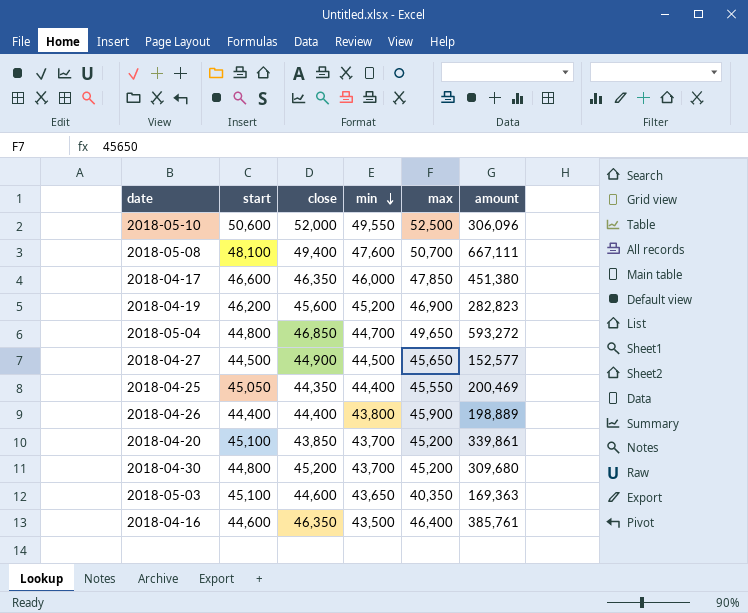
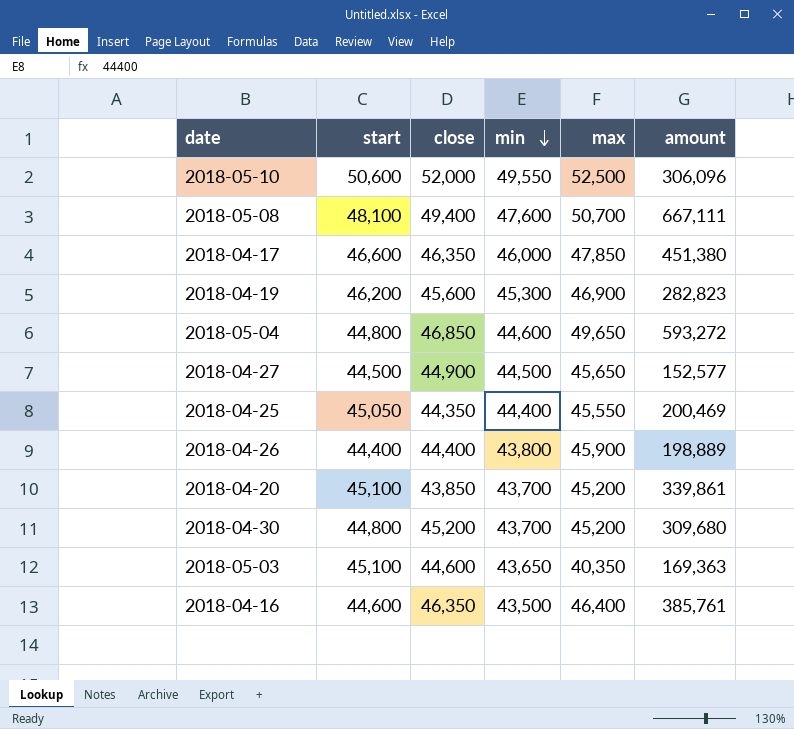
2018-04-19 | min: 45,200 -> 45,300
2018-05-04 | min: 44,700 -> 44,600

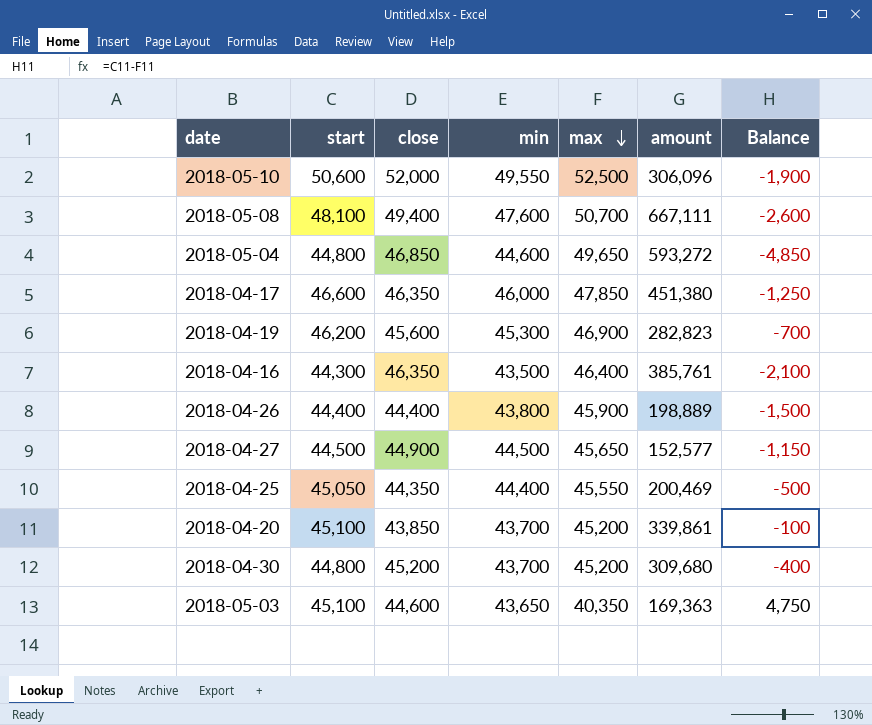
row order: min descending -> max descending
column Balance | formula: none -> [start] - [max]
2018-04-16 | start: 44,600 -> 44,300

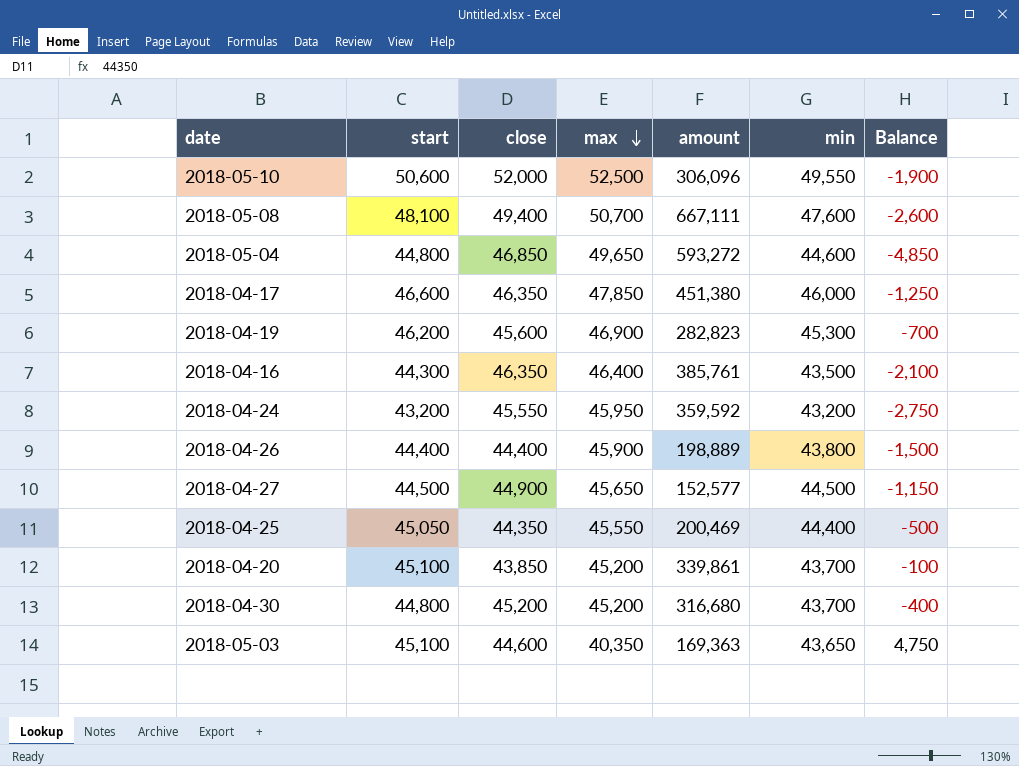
column min | position: 4 -> 6
row 2018-04-24: none -> 43,200 | 45,550 | 45,950 | 359,592 | 43,200 | -2,750
2018-04-30 | amount: 309,680 -> 316,680

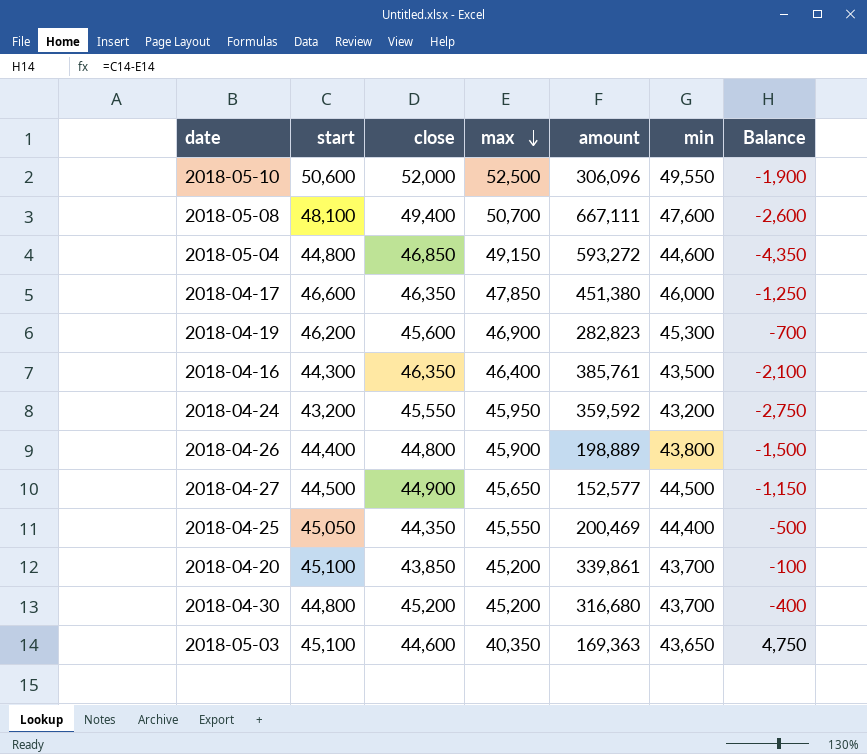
2018-05-04 | max: 49,650 -> 49,150
2018-05-04 | Balance: -4,850 -> -4,350
2018-04-26 | close: 44,400 -> 44,800

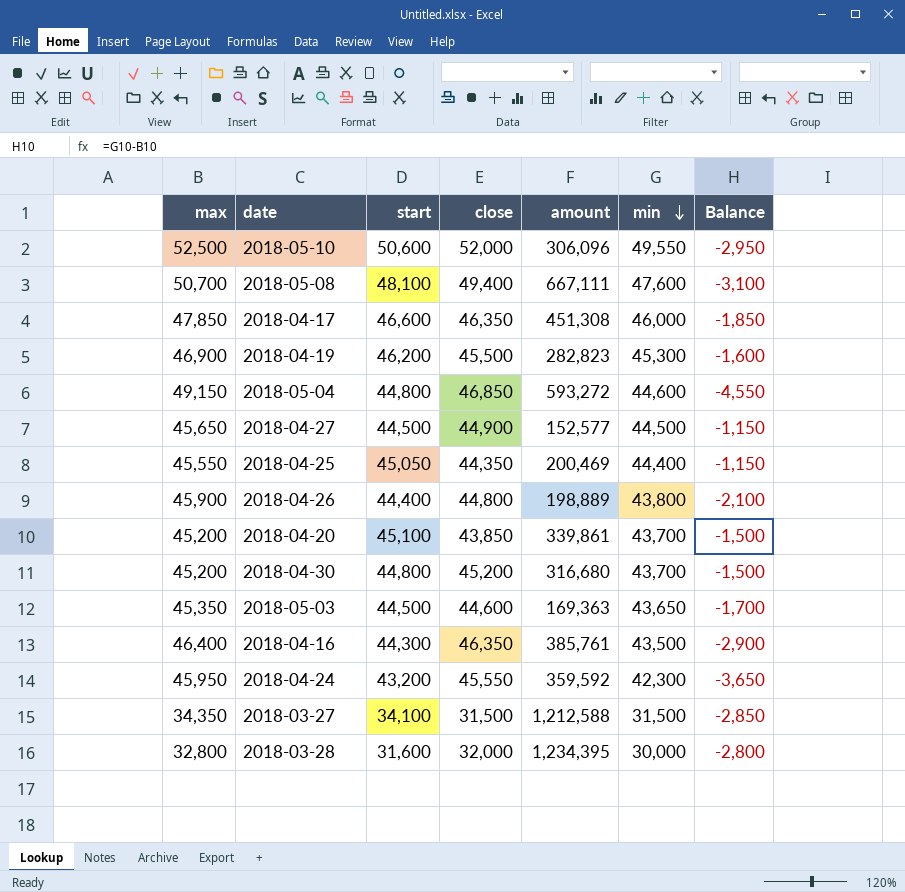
row order: max descending -> min descending
column max | position: 4 -> 1
column Balance | formula: [start] - [max] -> [min] - [max]
2018-04-17 | amount: 451,380 -> 451,308
2018-04-19 | close: 45,600 -> 45,500
2018-05-03 | max: 40,350 -> 45,350
2018-05-03 | start: 45,100 -> 44,500
2018-04-24 | min: 43,200 -> 42,300
row 2018-03-27: none -> 34,350 | 34,100 | 31,500 | 1,212,588 | 31,500 | -2,850
row 2018-03-28: none -> 32,800 | 31,600 | 32,000 | 1,234,395 | 30,000 | -2,800

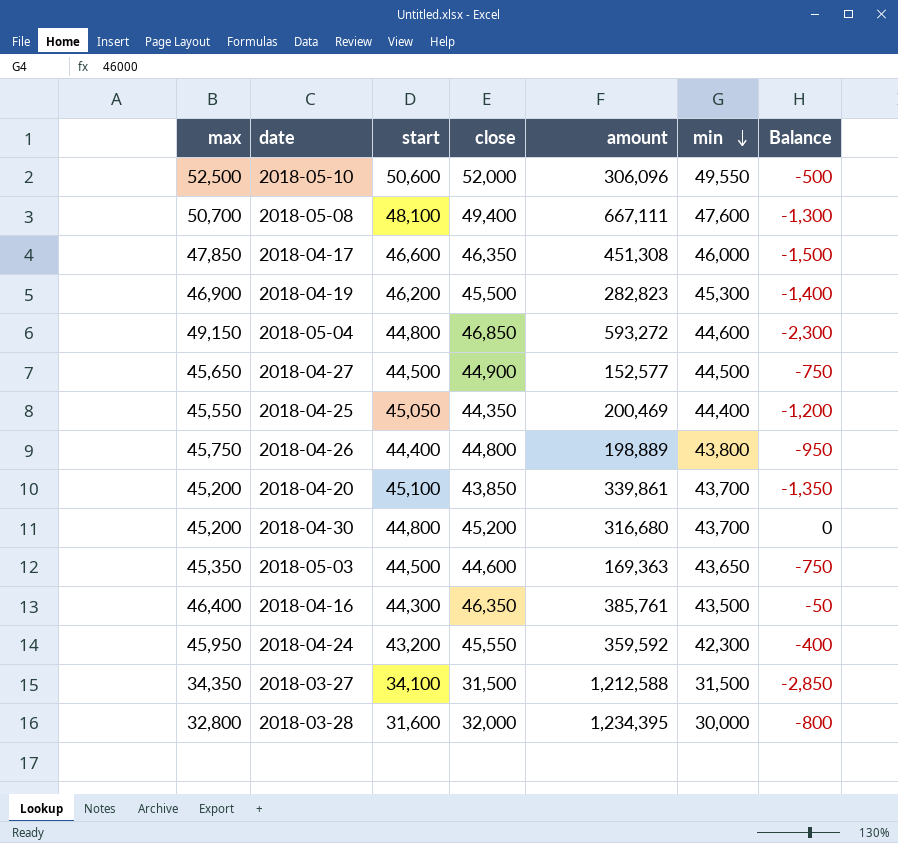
column Balance | formula: [min] - [max] -> [close] - [max]
2018-04-26 | max: 45,900 -> 45,750

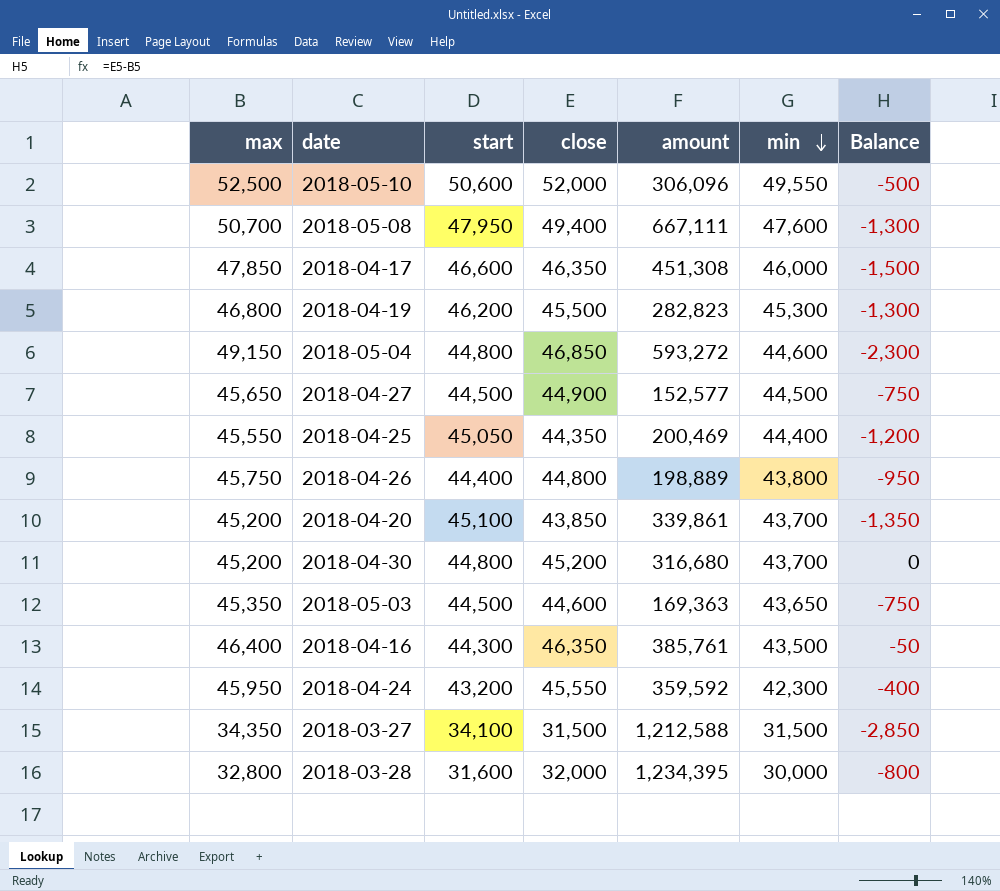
2018-05-08 | start: 48,100 -> 47,950
2018-04-19 | max: 46,900 -> 46,800
2018-04-19 | Balance: -1,400 -> -1,300

